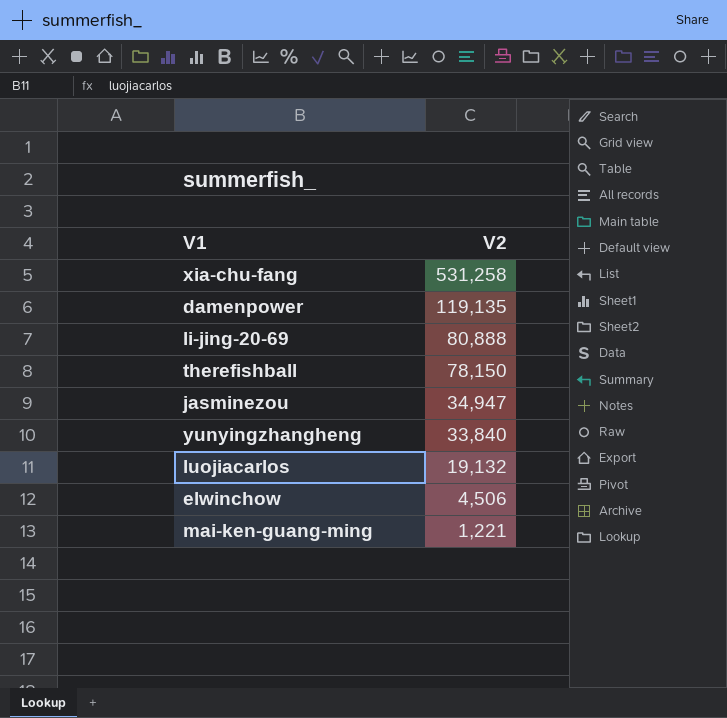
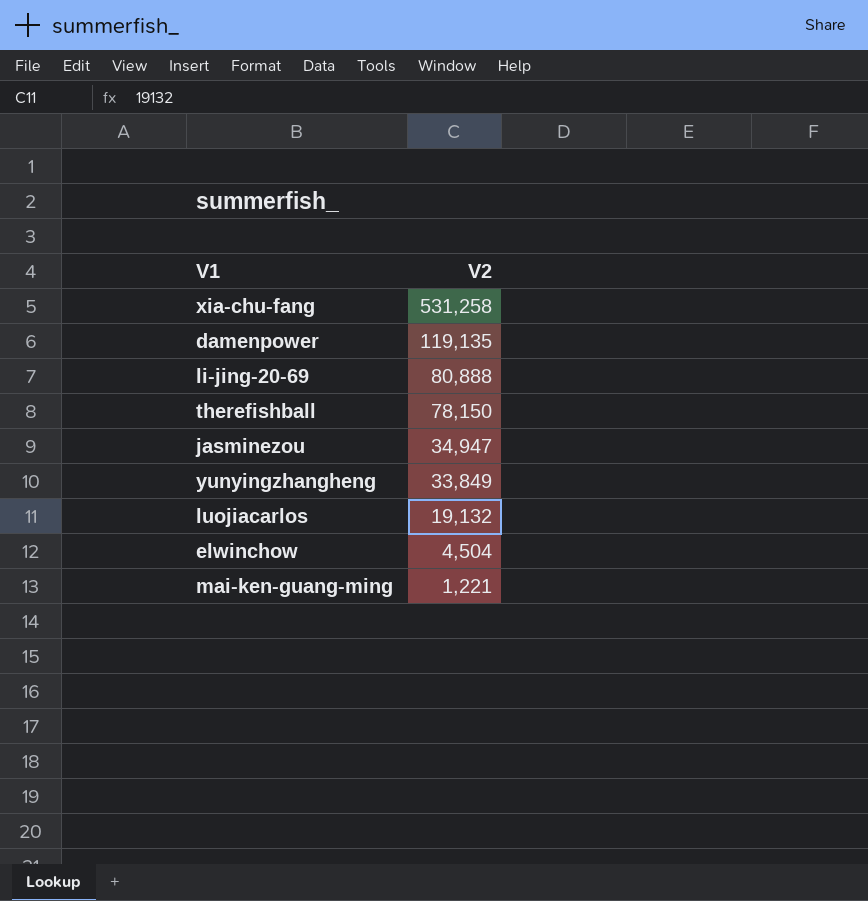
yunyingzhangheng | V2: 33,840 -> 33,849
elwinchow | V2: 4,506 -> 4,504

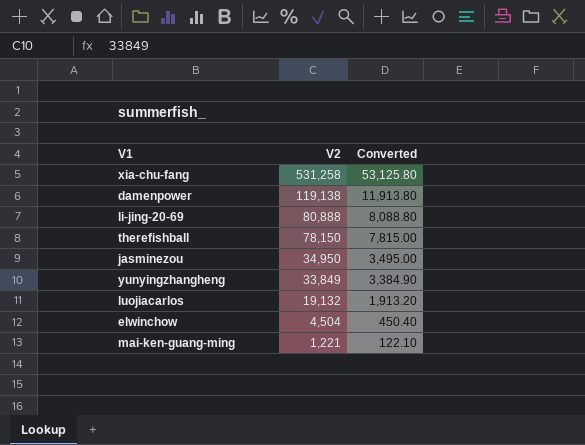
column Converted | formula: none -> [V2] * 0.1
damenpower | V2: 119,135 -> 119,138
jasminezou | V2: 34,947 -> 34,950

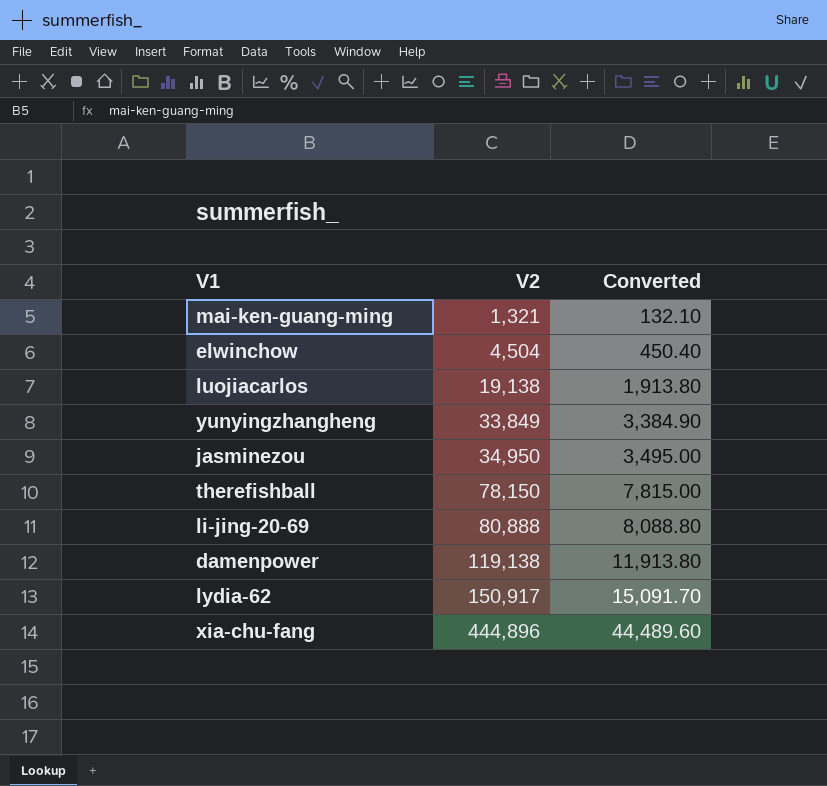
row order: V2 descending -> V2 ascending
mai-ken-guang-ming | V2: 1,221 -> 1,321
mai-ken-guang-ming | Converted: 122.10 -> 132.10
luojiacarlos | V2: 19,132 -> 19,138
luojiacarlos | Converted: 1,913.20 -> 1,913.80
row lydia-62: none -> 150,917 | 15,091.70
xia-chu-fang | V2: 531,258 -> 444,896
xia-chu-fang | Converted: 53,125.80 -> 44,489.60

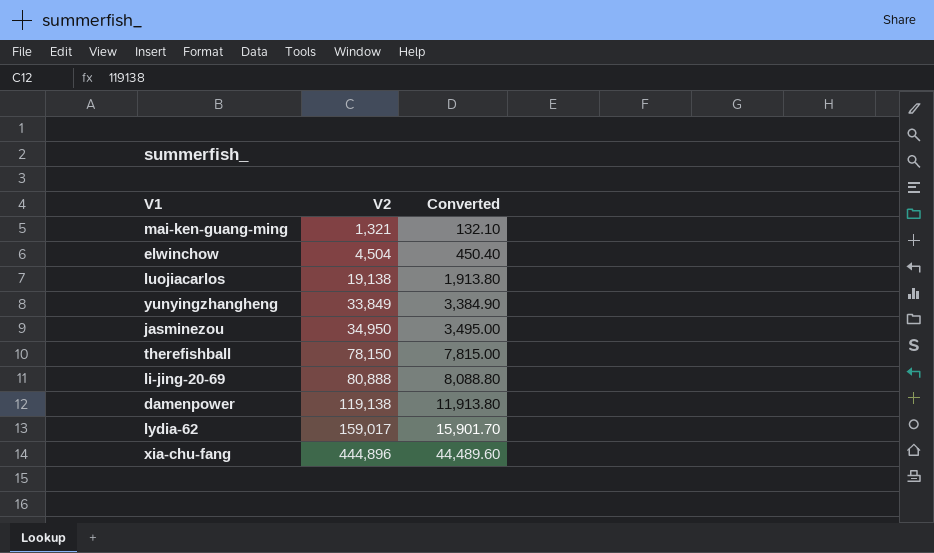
lydia-62 | V2: 150,917 -> 159,017
lydia-62 | Converted: 15,091.70 -> 15,901.70

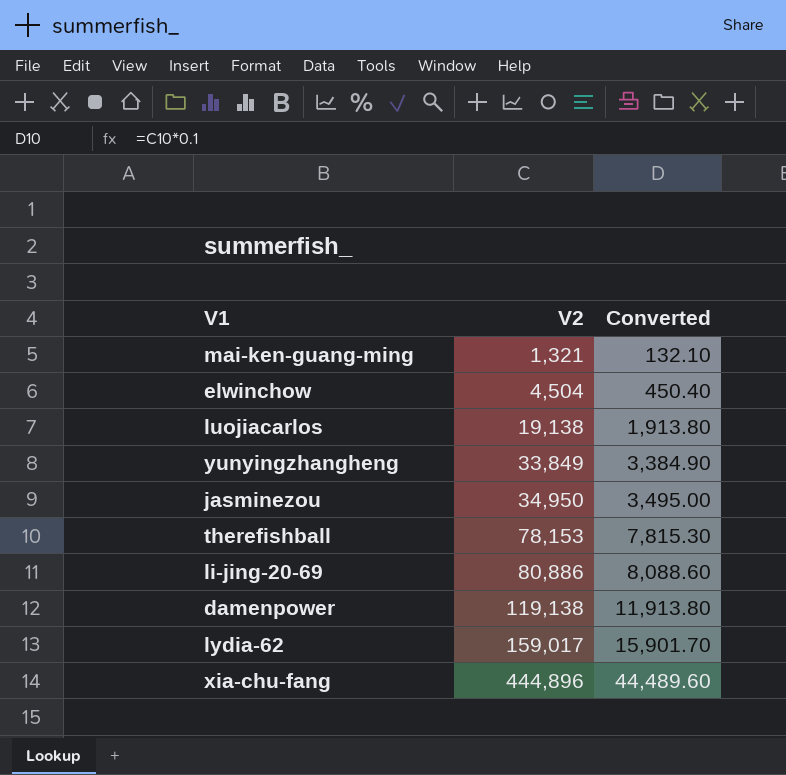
therefishball | V2: 78,150 -> 78,153
therefishball | Converted: 7,815.00 -> 7,815.30
li-jing-20-69 | V2: 80,888 -> 80,886
li-jing-20-69 | Converted: 8,088.80 -> 8,088.60

